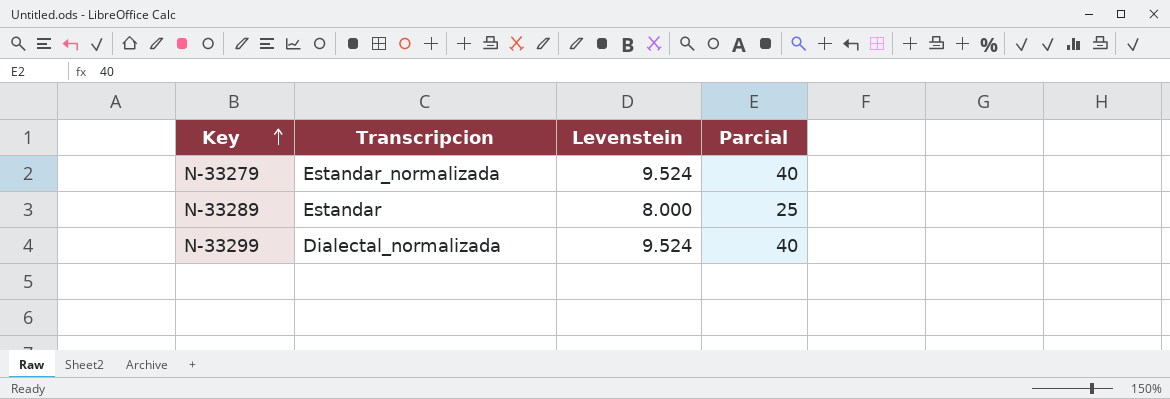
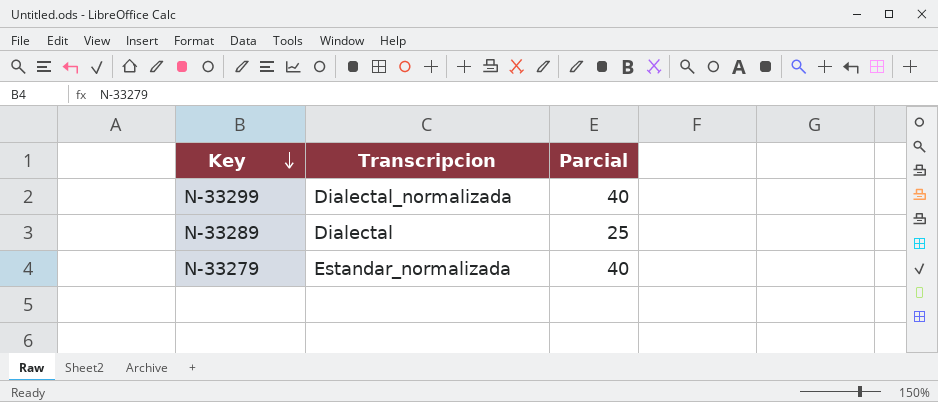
row order: Key ascending -> Key descending
column Levenstein | position: 3 -> none
N-33289 | Transcripcion: Estandar -> Dialectal

